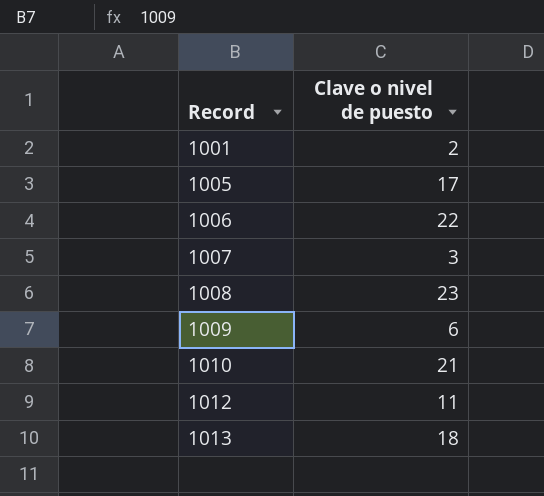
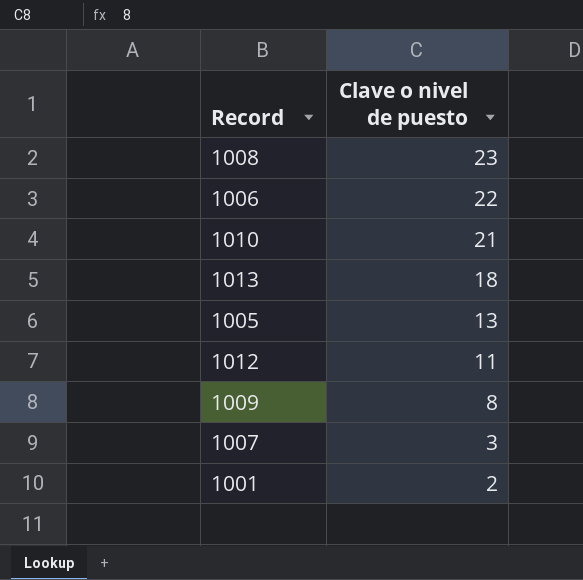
row order: Record ascending -> Clave o nivel de puesto descending
1005 | Clave o nivel de puesto: 17 -> 13
1009 | Clave o nivel de puesto: 6 -> 8

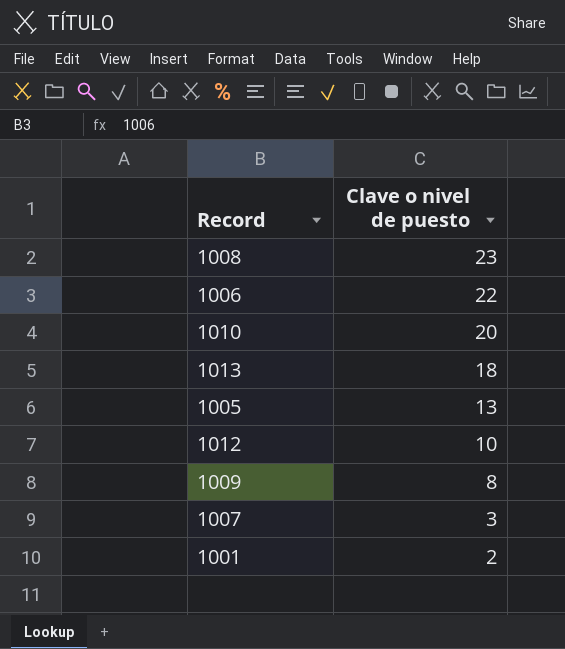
1010 | Clave o nivel de puesto: 21 -> 20
1012 | Clave o nivel de puesto: 11 -> 10

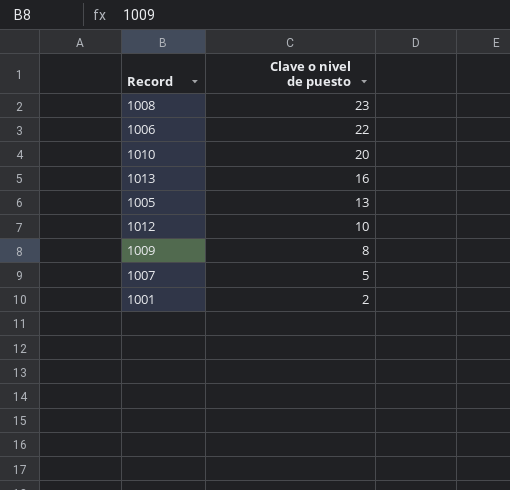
1013 | Clave o nivel de puesto: 18 -> 16
1007 | Clave o nivel de puesto: 3 -> 5

